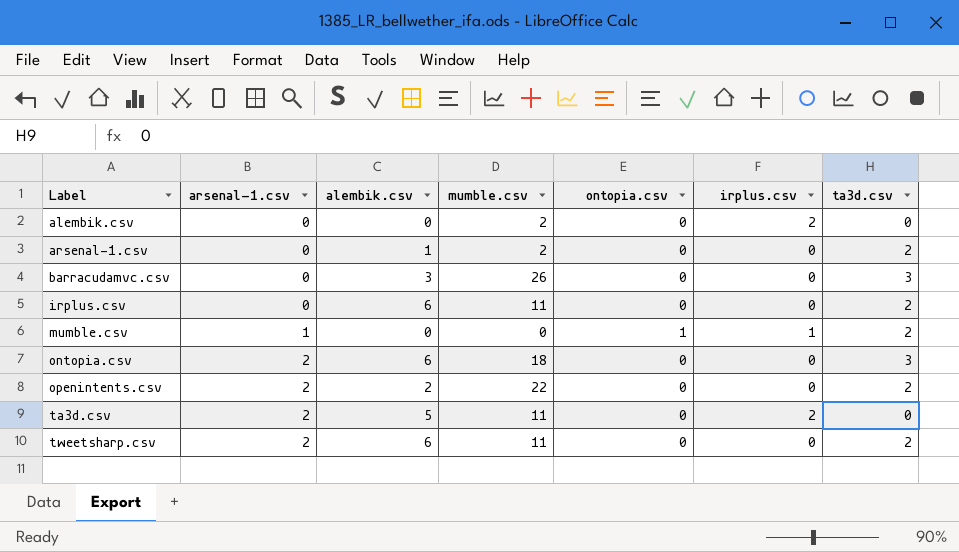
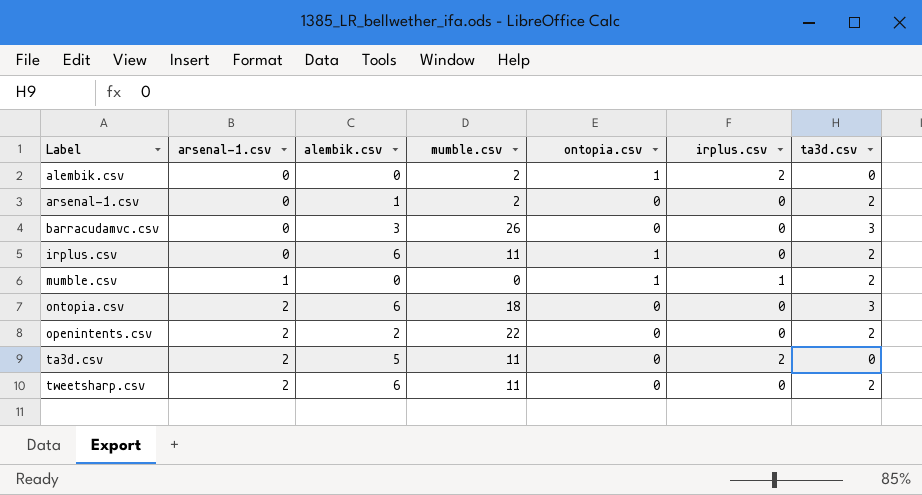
alembik.csv | ontopia.csv: 0 -> 1
irplus.csv | ontopia.csv: 0 -> 1

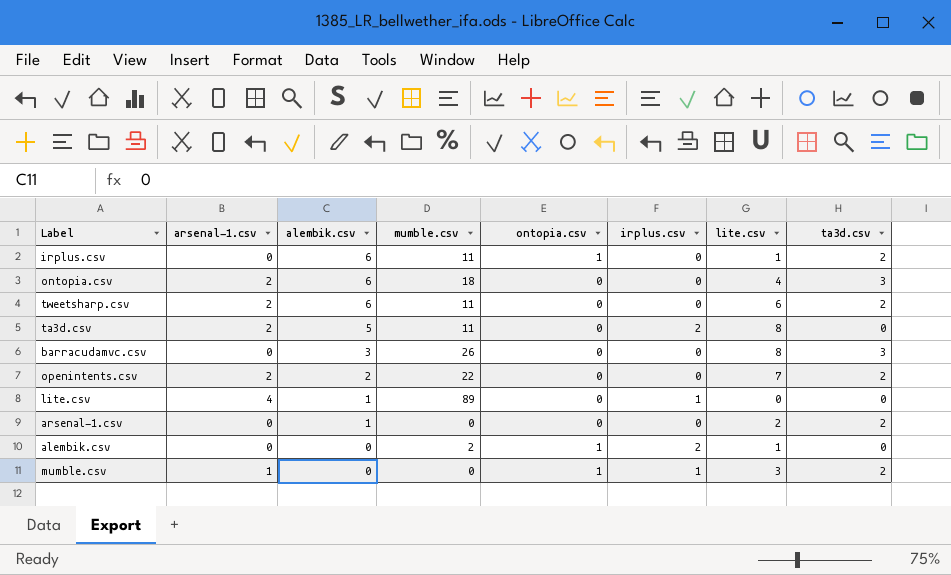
row order: Label ascending -> alembik.csv descending
column lite.csv | position: none -> 7
row lite.csv: none -> 4 | 1 | 89 | 0 | 1 | 0 | 0
arsenal-1.csv | mumble.csv: 2 -> 0

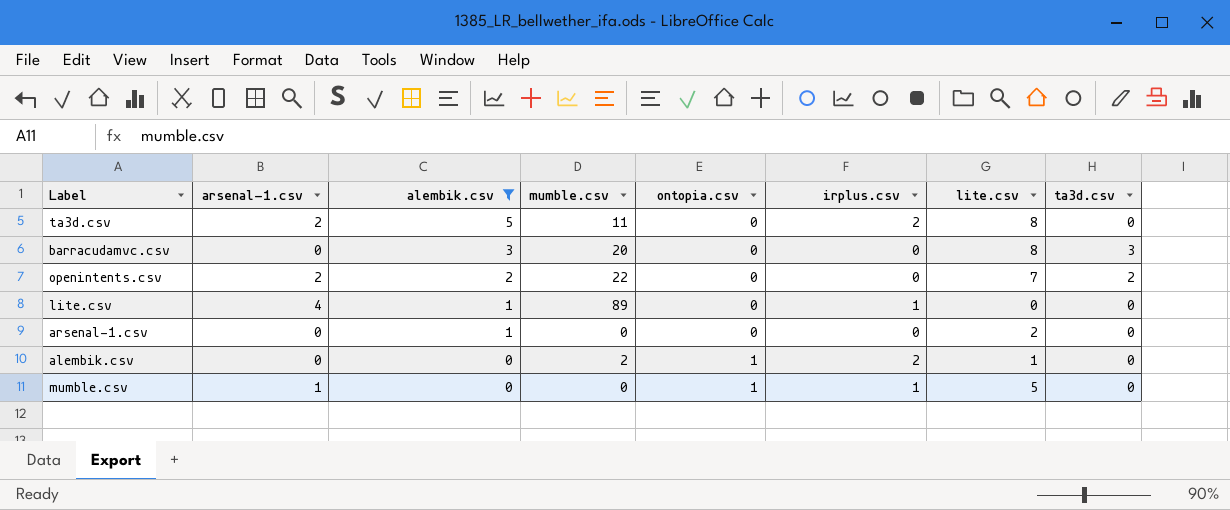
filter: none -> alembik.csv != 6
barracudamvc.csv | mumble.csv: 26 -> 20
arsenal-1.csv | ta3d.csv: 2 -> 0
mumble.csv | lite.csv: 3 -> 5
mumble.csv | ta3d.csv: 2 -> 0

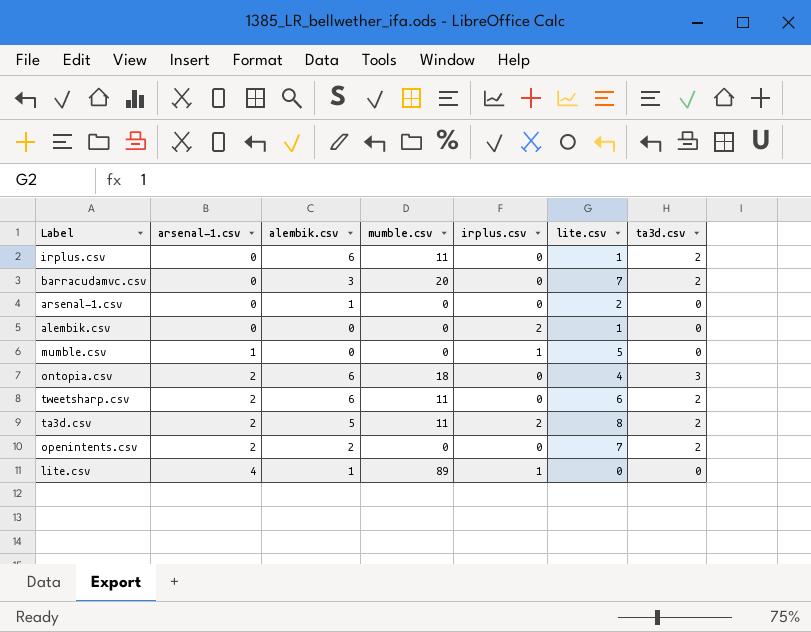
filter: alembik.csv != 6 -> none
row order: alembik.csv descending -> arsenal-1.csv ascending
column ontopia.csv | position: 5 -> none
barracudamvc.csv | lite.csv: 8 -> 7
barracudamvc.csv | ta3d.csv: 3 -> 2
alembik.csv | mumble.csv: 2 -> 0
ta3d.csv | ta3d.csv: 0 -> 2
openintents.csv | mumble.csv: 22 -> 0

